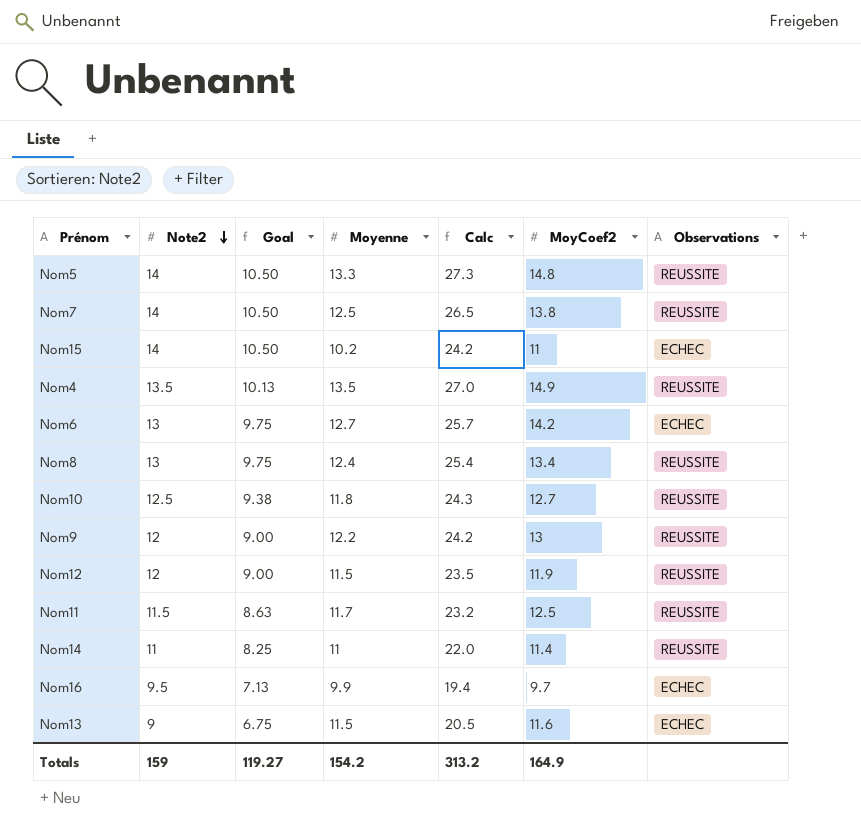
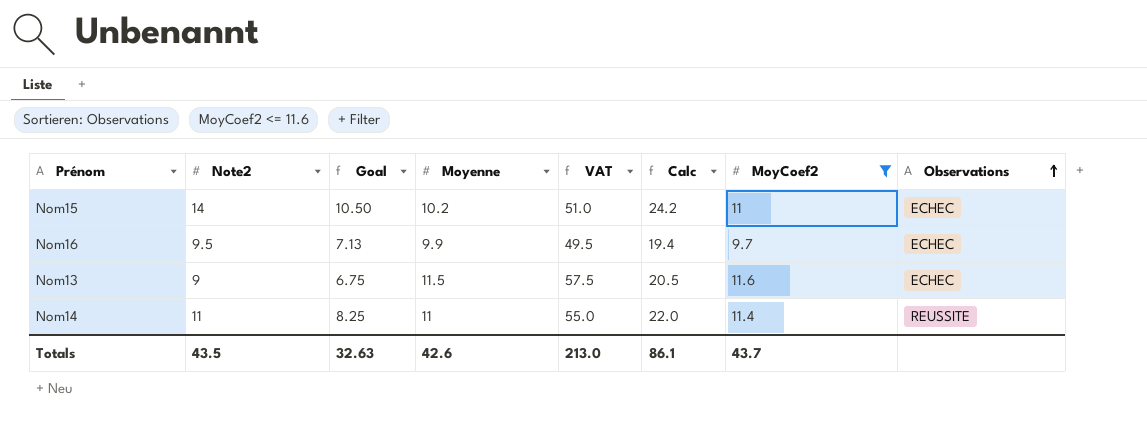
filter: none -> MoyCoef2 <= 11.6
row order: Note2 descending -> Observations ascending
column VAT | formula: none -> [Moyenne] * 5
Totals | Note2: 159 -> 43.5
Totals | Goal: 119.27 -> 32.63
Totals | Moyenne: 154.2 -> 42.6
Totals | Calc: 313.2 -> 86.1
Totals | MoyCoef2: 164.9 -> 43.7

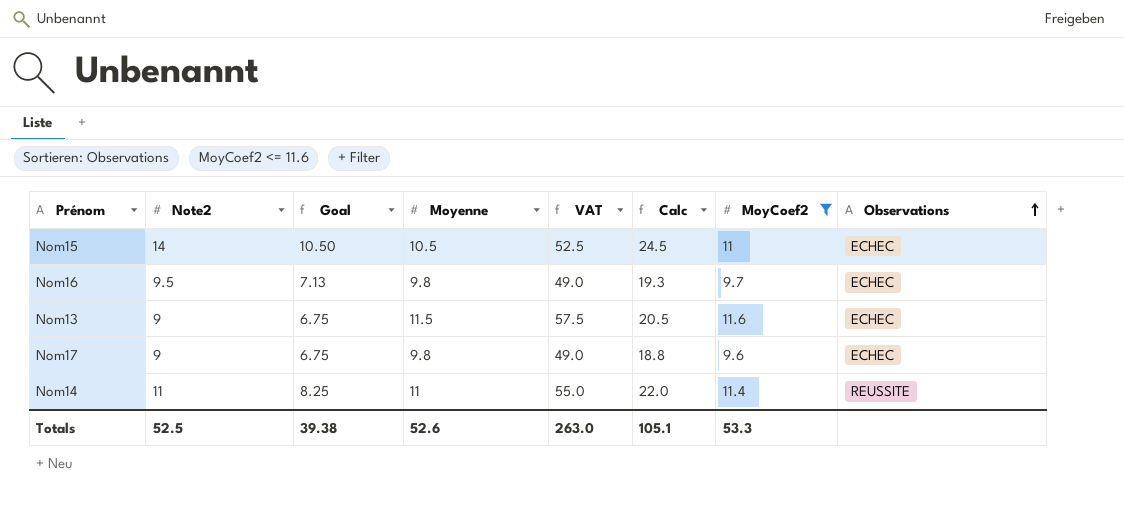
Nom15 | Moyenne: 10.2 -> 10.5
Nom15 | VAT: 51.0 -> 52.5
Nom15 | Calc: 24.2 -> 24.5
Nom16 | Moyenne: 9.9 -> 9.8
Nom16 | VAT: 49.5 -> 49.0
Nom16 | Calc: 19.4 -> 19.3
row Nom17: none -> 9 | 6.75 | 9.8 | 49.0 | 18.8 | 9.6 | ECHEC
Totals | Note2: 43.5 -> 52.5
Totals | Goal: 32.63 -> 39.38
Totals | Moyenne: 42.6 -> 52.6
Totals | VAT: 213.0 -> 263.0
Totals | Calc: 86.1 -> 105.1
Totals | MoyCoef2: 43.7 -> 53.3

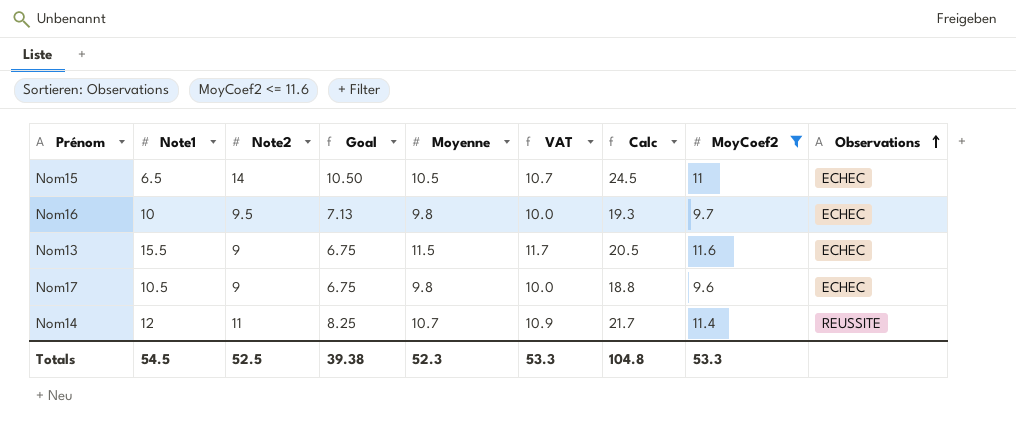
column Note1 | position: none -> 2
column VAT | formula: [Moyenne] * 5 -> [Moyenne] * 1.02
Nom14 | Moyenne: 11 -> 10.7
Nom14 | Calc: 22.0 -> 21.7
Totals | Moyenne: 52.6 -> 52.3
Totals | VAT: 263.0 -> 53.3
Totals | Calc: 105.1 -> 104.8

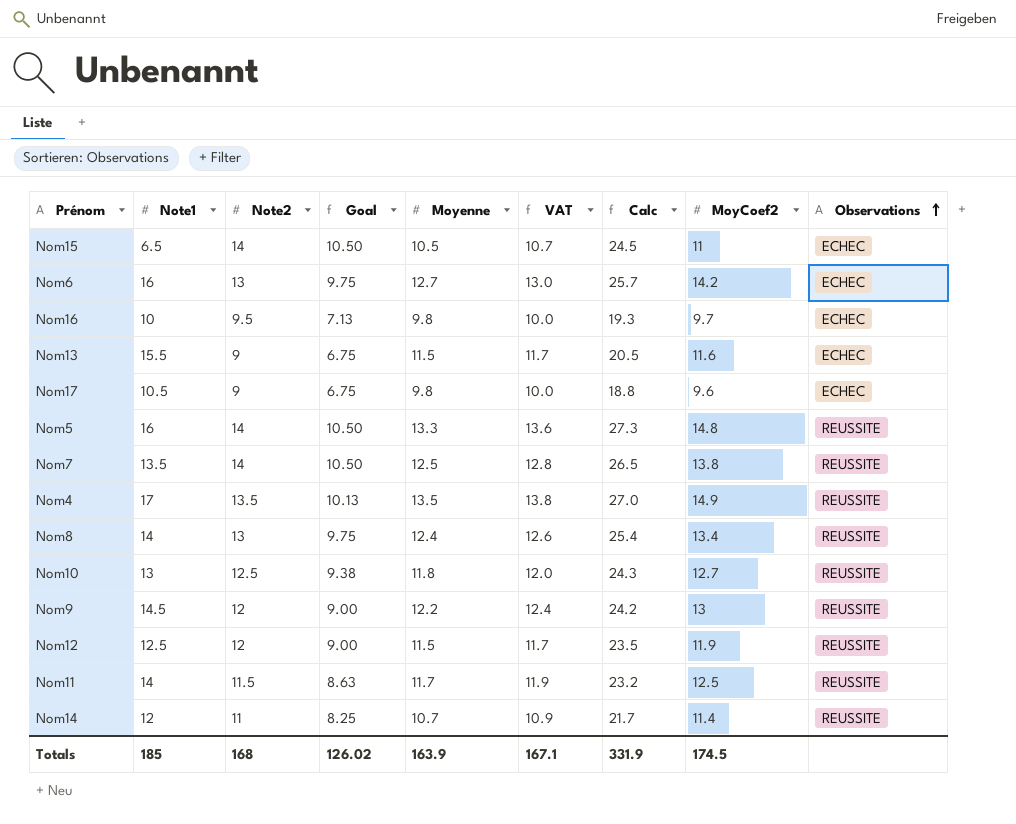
filter: MoyCoef2 <= 11.6 -> none
Totals | Note1: 54.5 -> 185
Totals | Note2: 52.5 -> 168
Totals | Goal: 39.38 -> 126.02
Totals | Moyenne: 52.3 -> 163.9
Totals | VAT: 53.3 -> 167.1
Totals | Calc: 104.8 -> 331.9
Totals | MoyCoef2: 53.3 -> 174.5

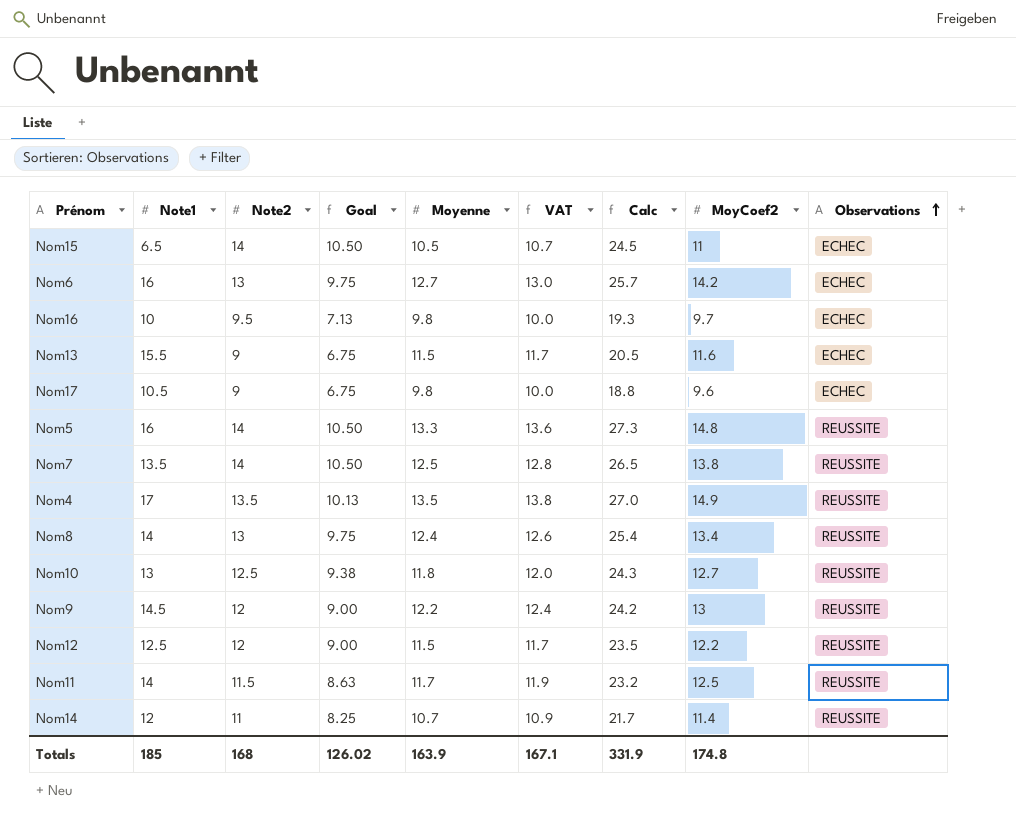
Nom12 | MoyCoef2: 11.9 -> 12.2
Totals | MoyCoef2: 174.5 -> 174.8

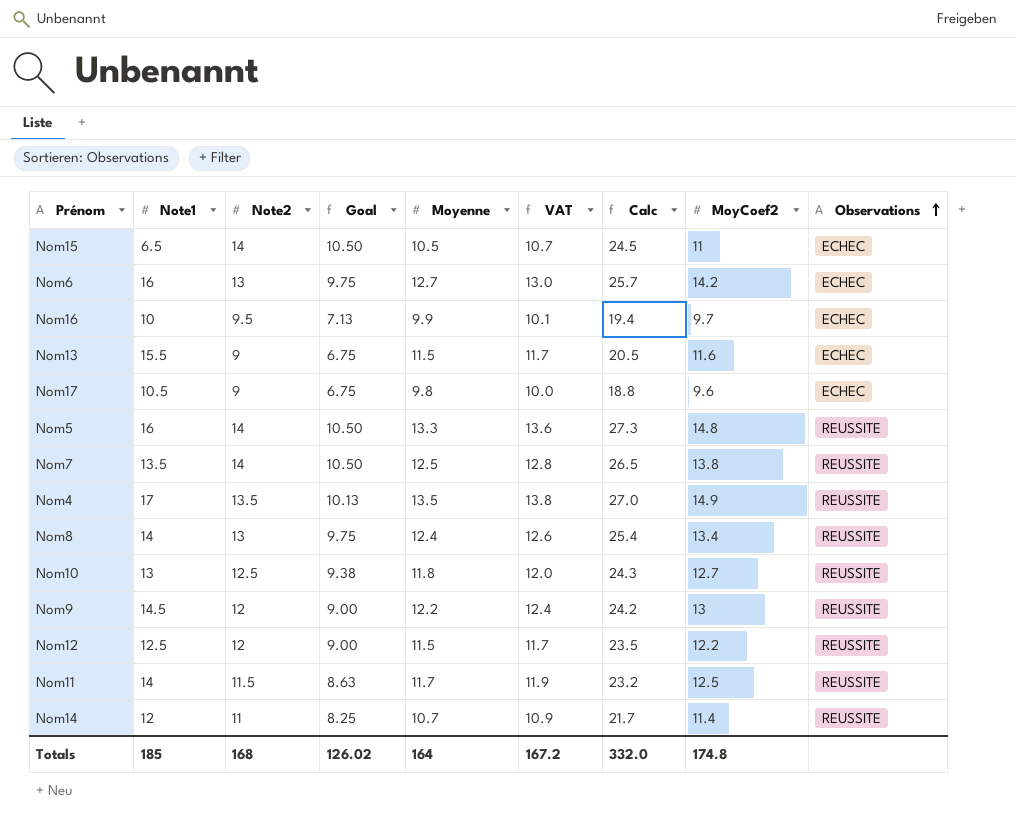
Nom16 | Moyenne: 9.8 -> 9.9
Nom16 | VAT: 10.0 -> 10.1
Nom16 | Calc: 19.3 -> 19.4
Totals | Moyenne: 163.9 -> 164
Totals | VAT: 167.1 -> 167.2
Totals | Calc: 331.9 -> 332.0

